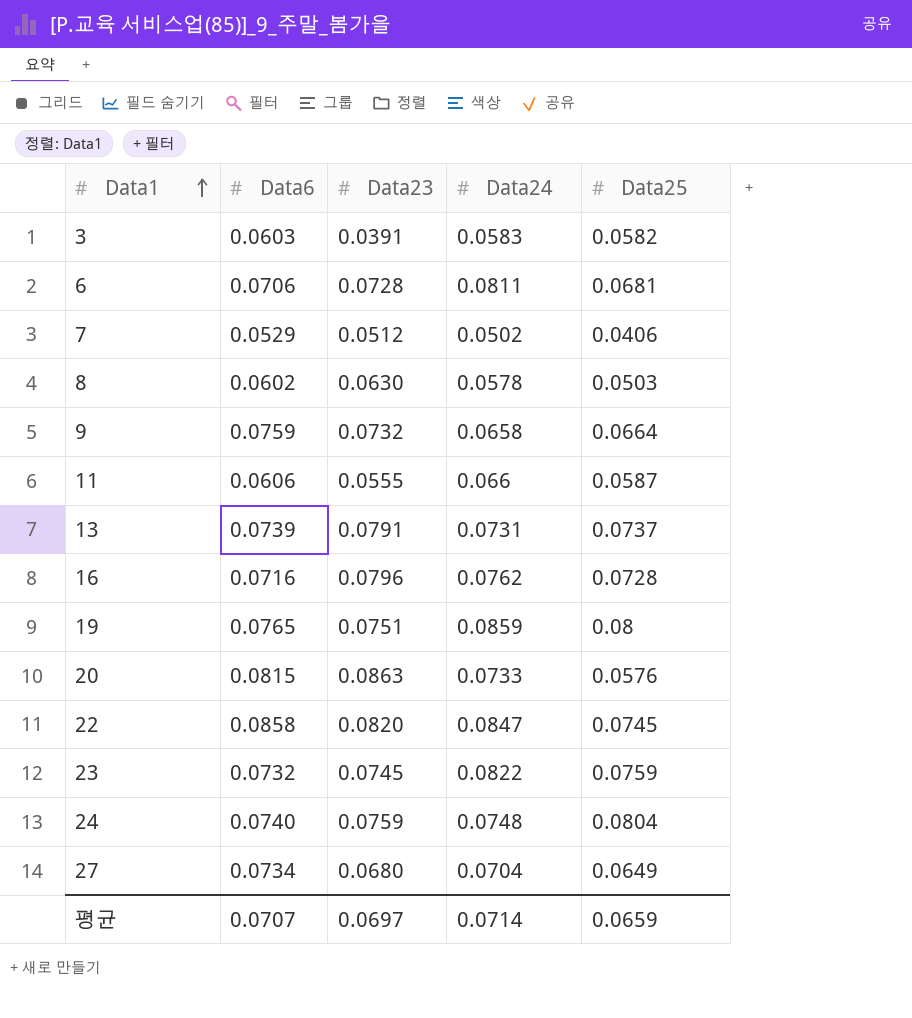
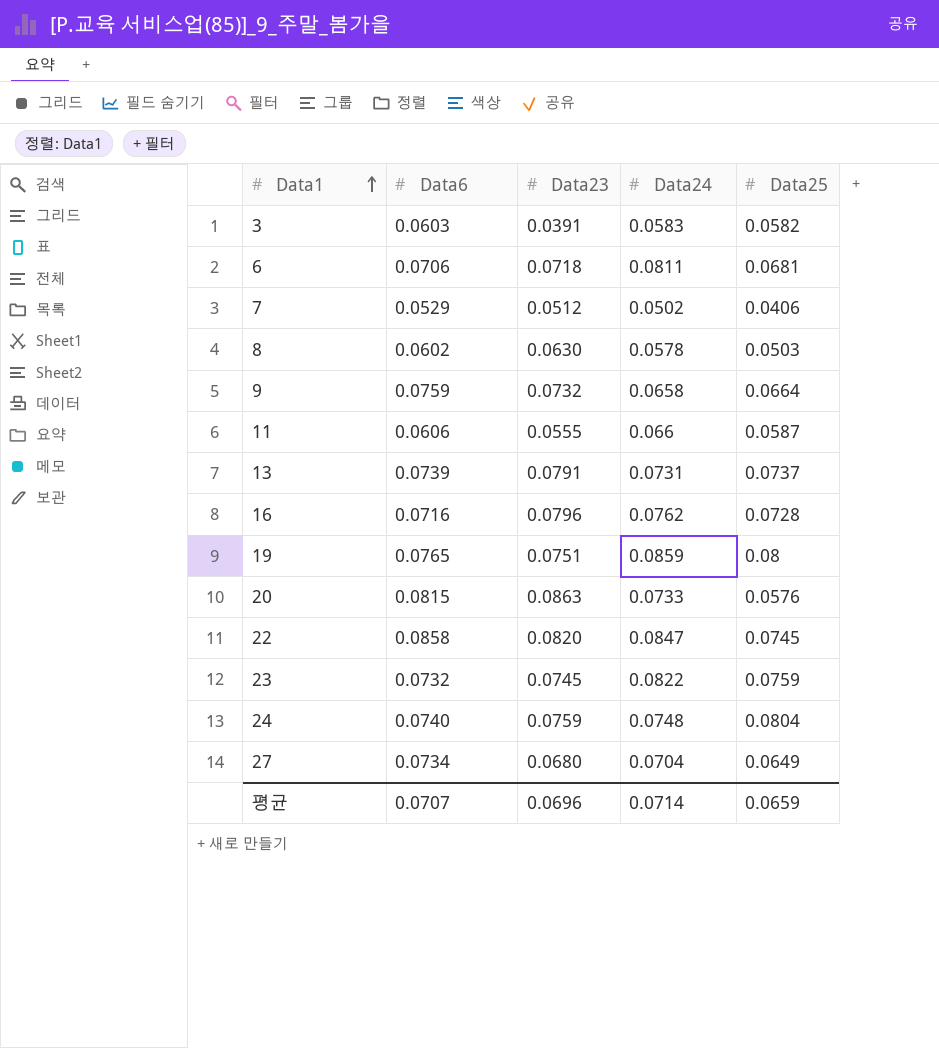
6 | Data23: 0.0728 -> 0.0718
평균 | Data23: 0.0697 -> 0.0696

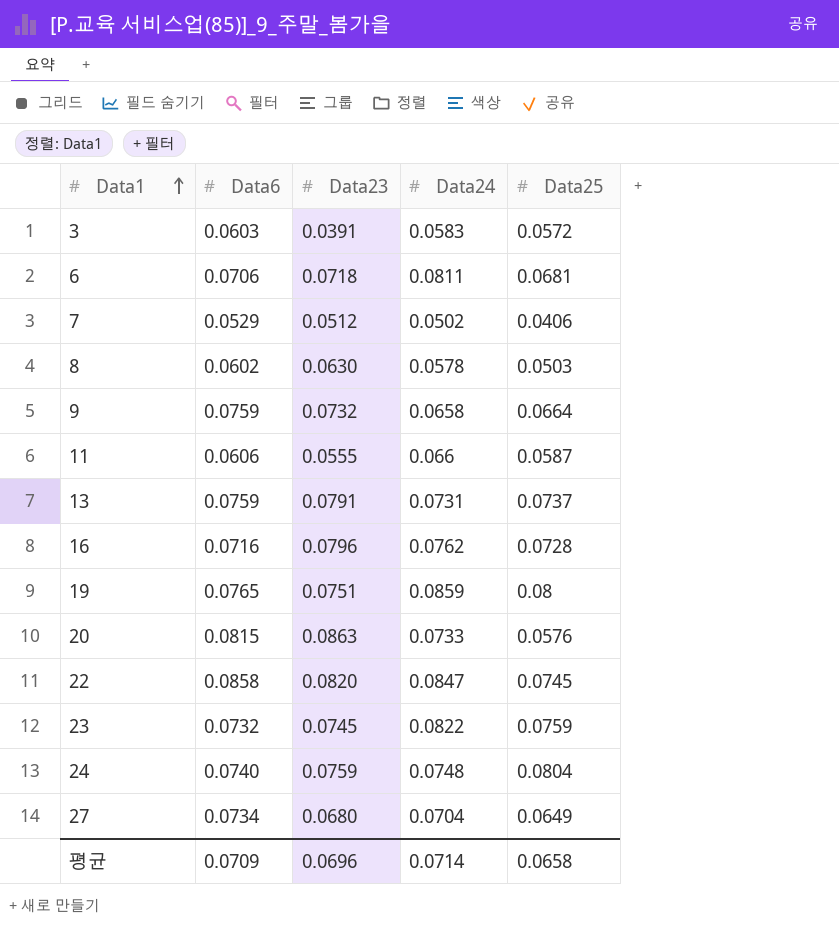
3 | Data25: 0.0582 -> 0.0572
13 | Data6: 0.0739 -> 0.0759
평균 | Data6: 0.0707 -> 0.0709
평균 | Data25: 0.0659 -> 0.0658

